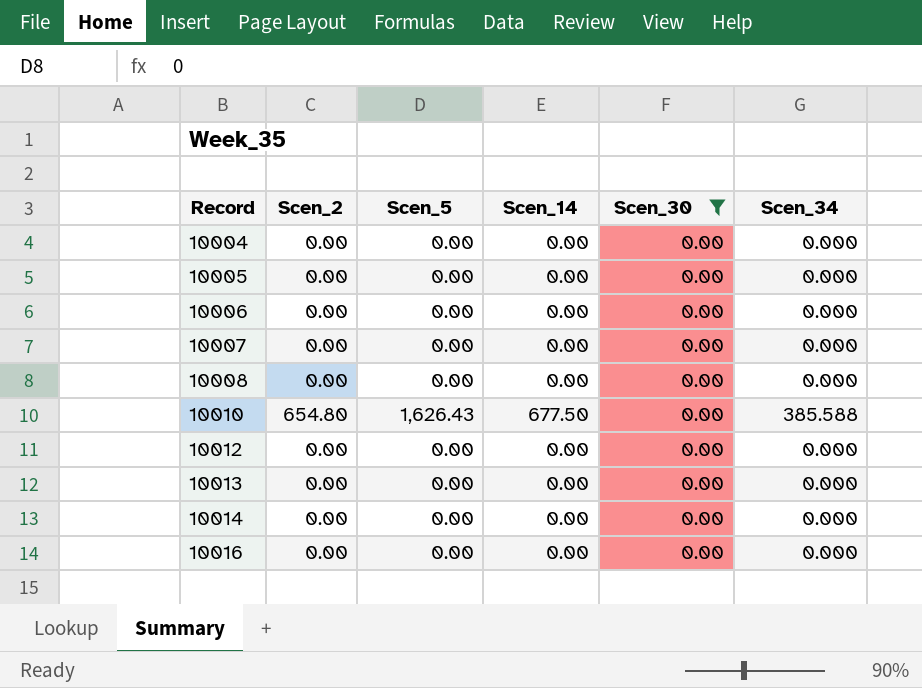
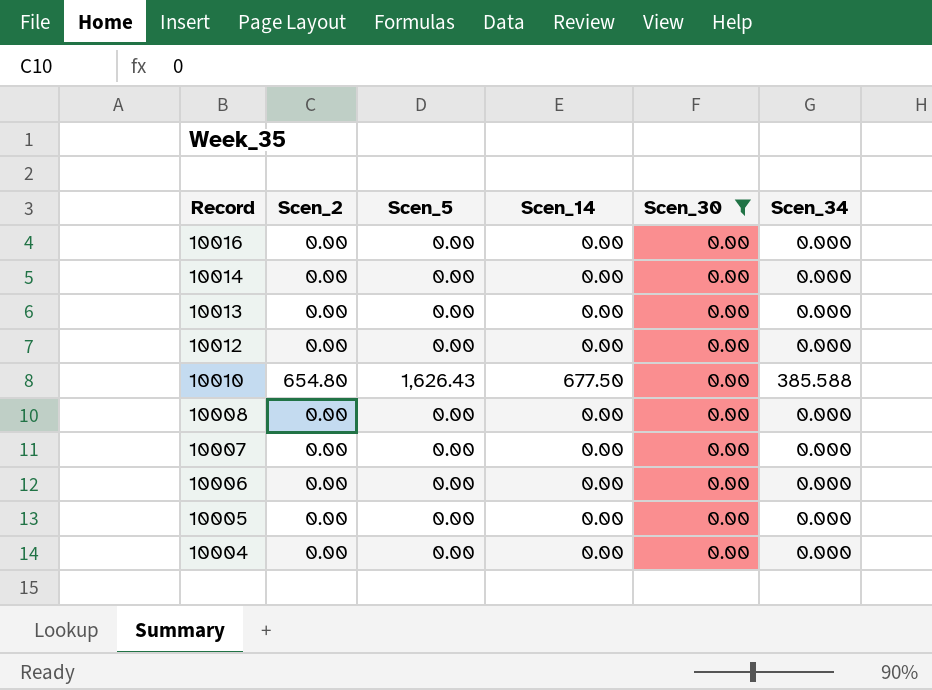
row order: Record ascending -> Record descending

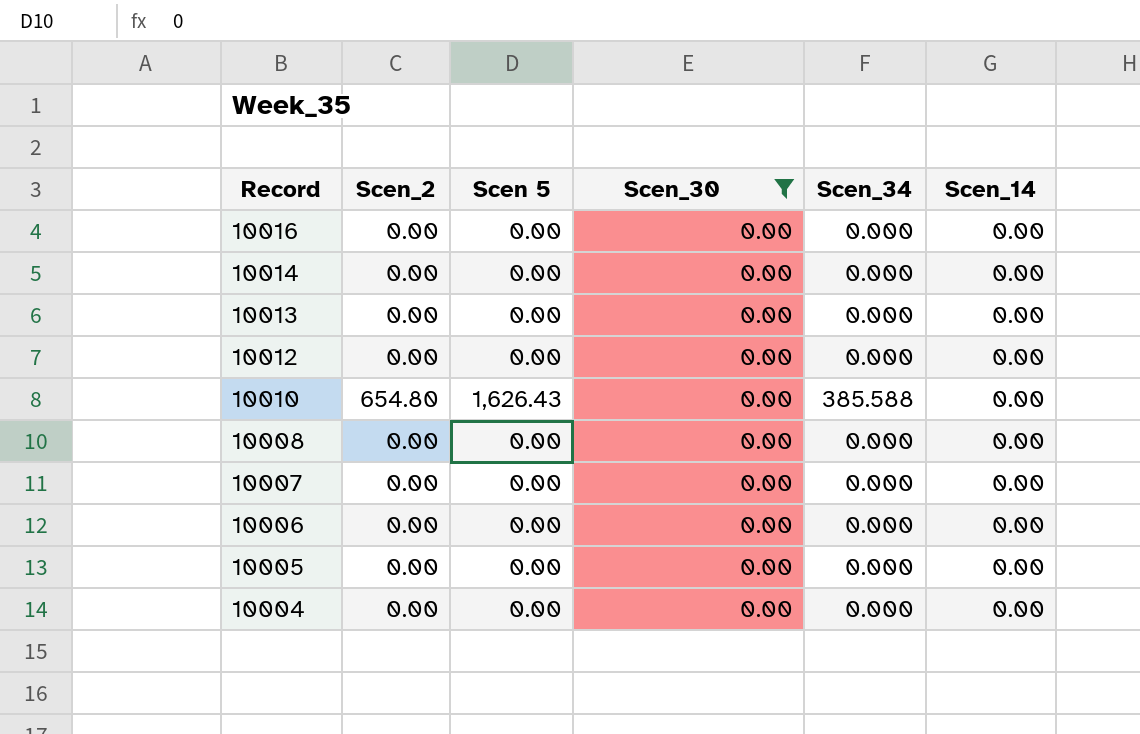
column name: Scen_5 -> Scen 5
column Scen_14 | position: 4 -> 6
10010 | Scen_14: 677.50 -> 0.00

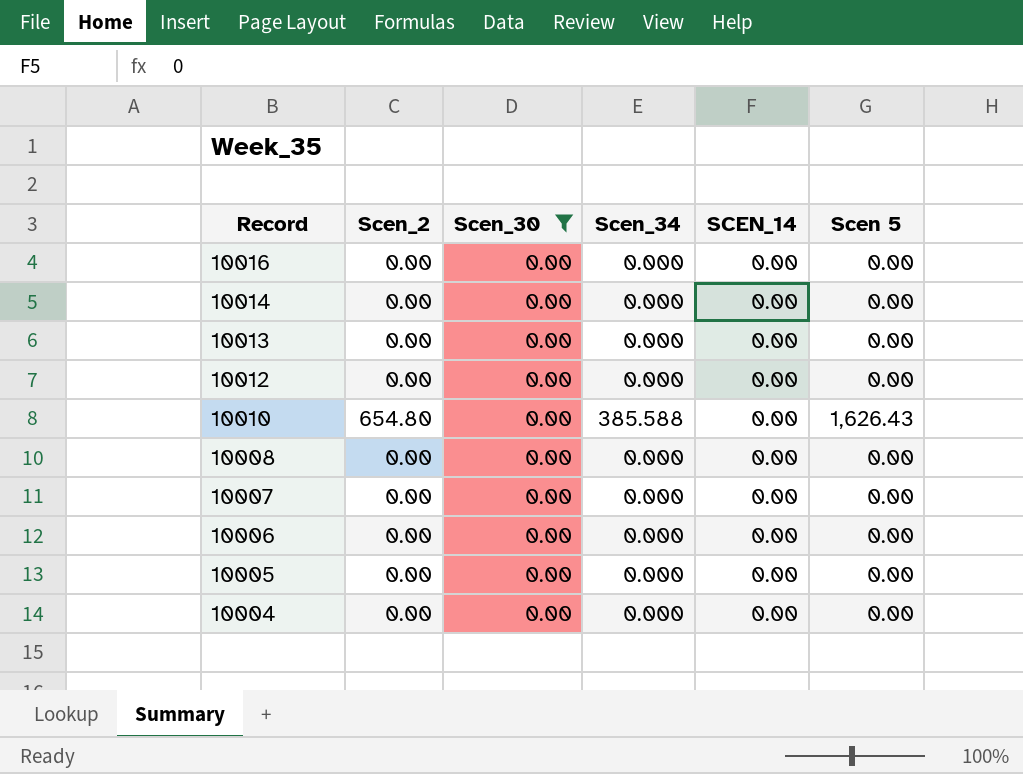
column name: Scen_14 -> SCEN_14
column Scen 5 | position: 3 -> 6

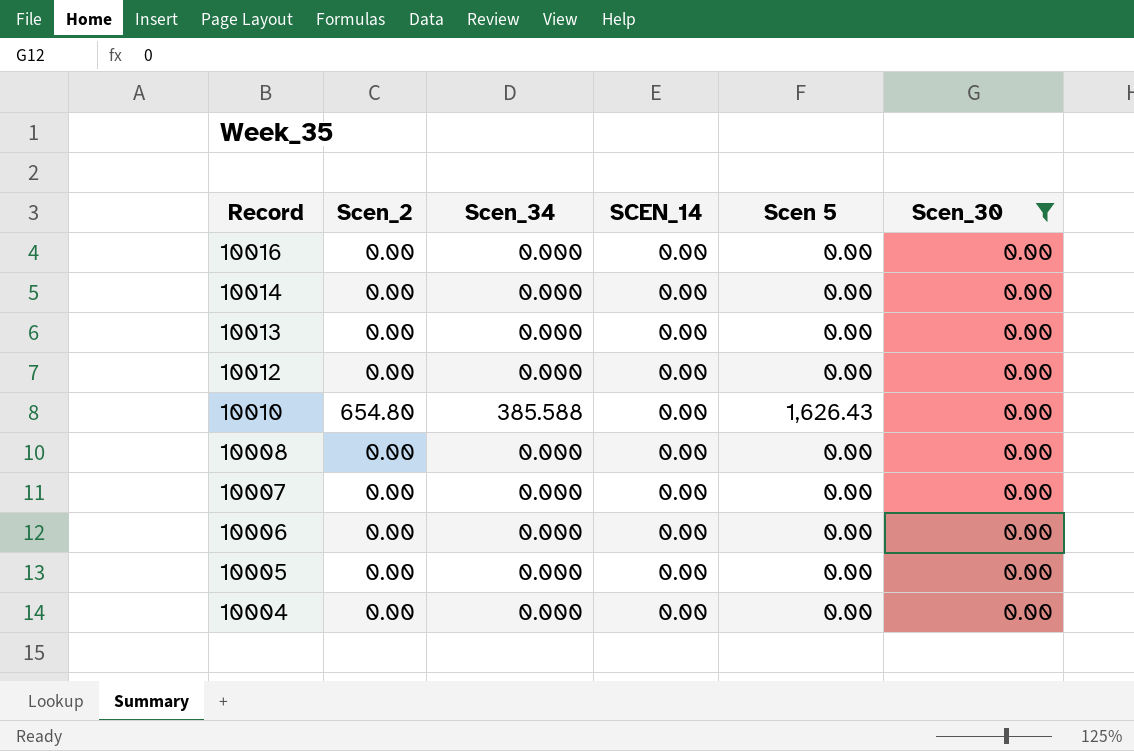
column Scen_30 | position: 3 -> 6

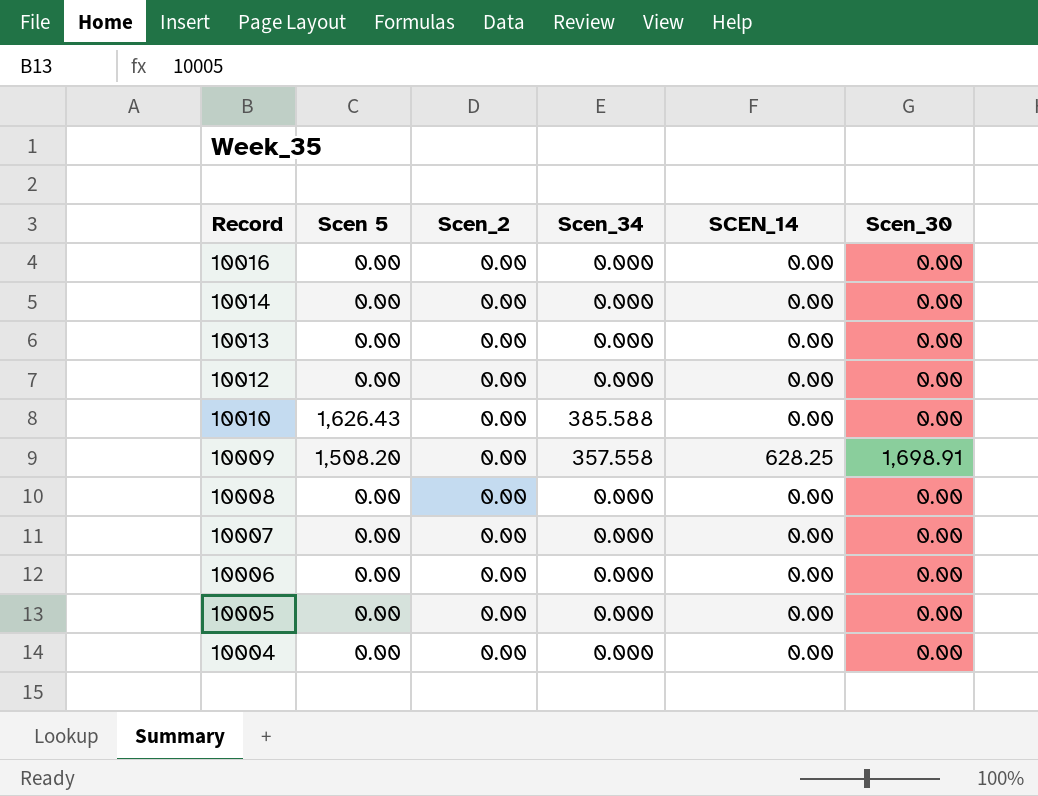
filter: Scen_30 = 0.00 -> none
column Scen 5 | position: 5 -> 2
10010 | Scen_2: 654.80 -> 0.00

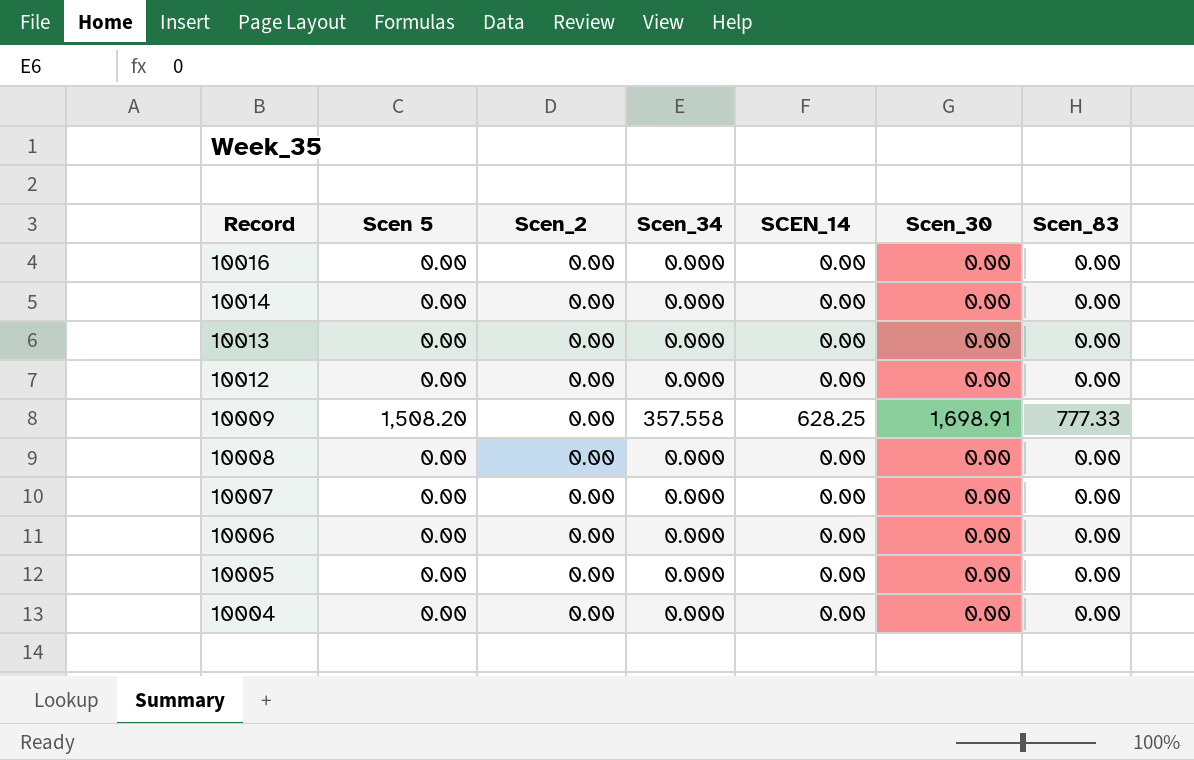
column Scen_83 | position: none -> 7
row 10010: 1,626.43 | 0.00 | 385.588 | 0.00 | 0.00 -> none

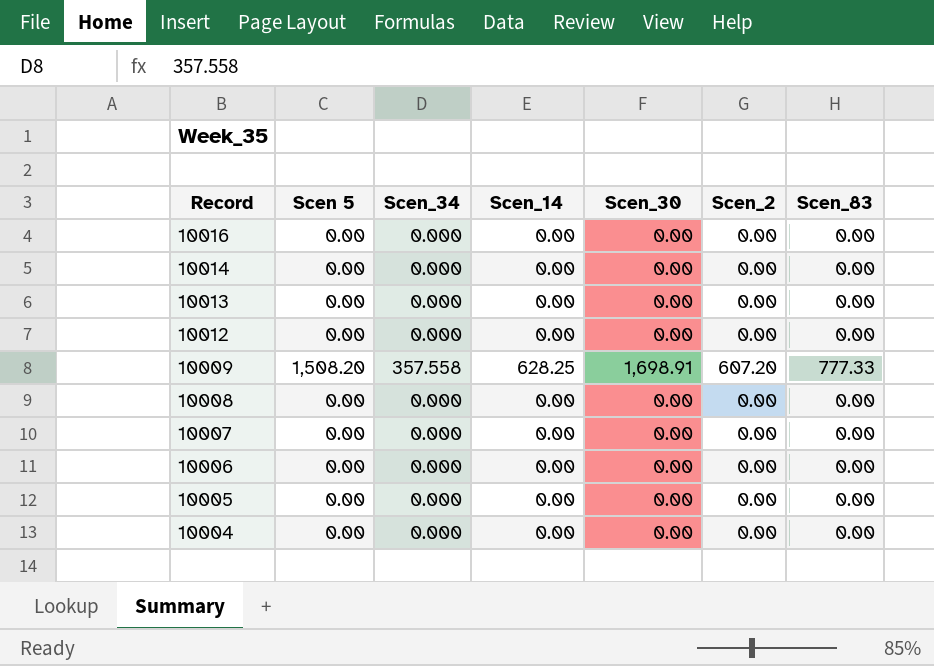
column name: SCEN_14 -> Scen_14
column Scen_2 | position: 3 -> 6
10009 | Scen_2: 0.00 -> 607.20

